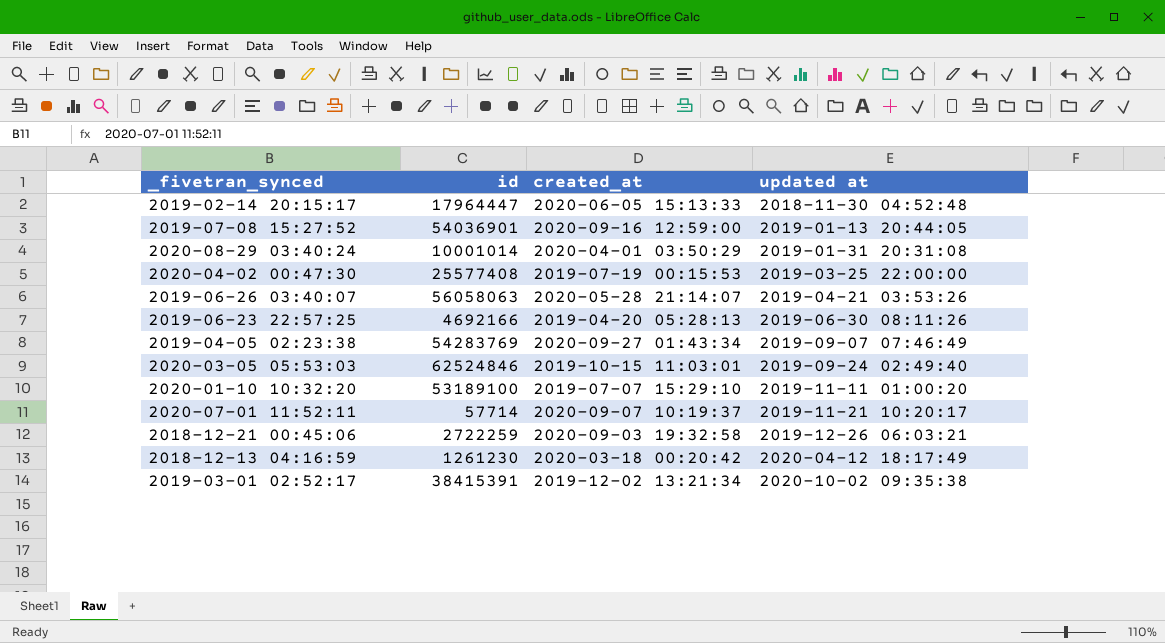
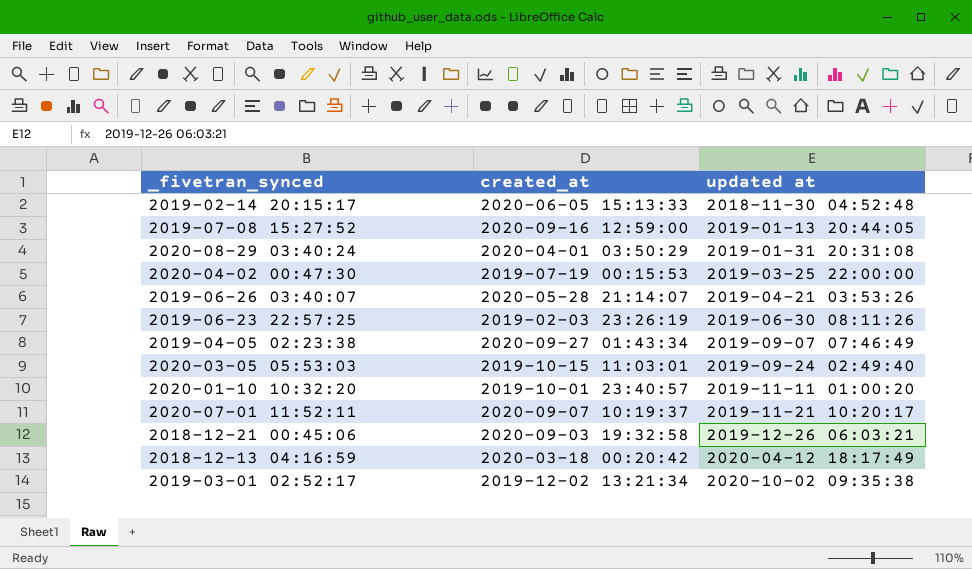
column id | position: 2 -> none
2019-06-23 22:57:25 | created_at: 2019-04-20 05:28:13 -> 2019-02-03 23:26:19
2020-01-10 10:32:20 | created_at: 2019-07-07 15:29:10 -> 2019-10-01 23:40:57

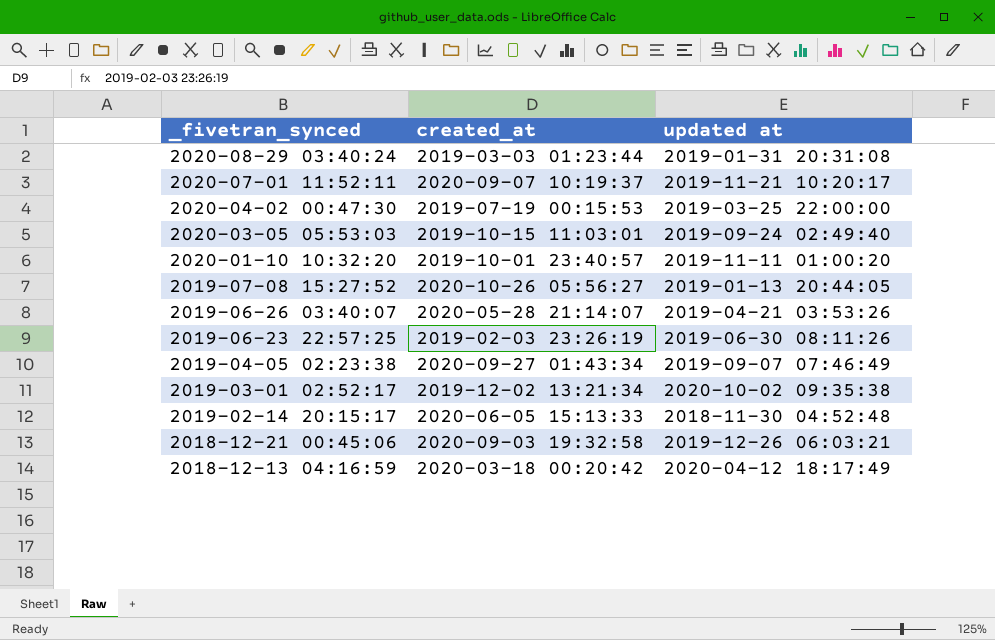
row order: updated at ascending -> _fivetran_synced descending
2020-08-29 03:40:24 | created_at: 2020-04-01 03:50:29 -> 2019-03-03 01:23:44
2019-07-08 15:27:52 | created_at: 2020-09-16 12:59:00 -> 2020-10-26 05:56:27

